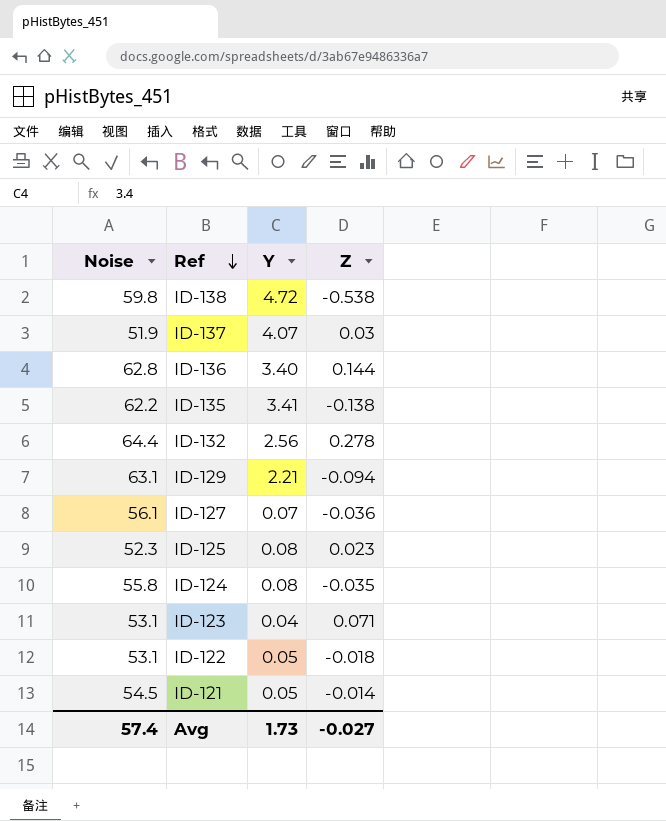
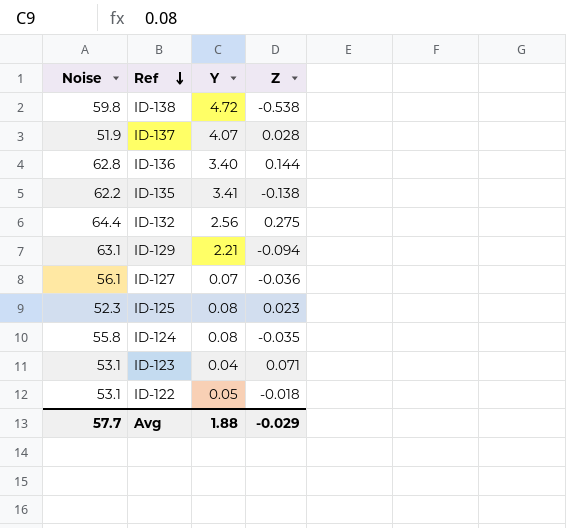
row ID-121: 54.5 | 0.05 | -0.014 -> none
ID-137 | Z: 0.03 -> 0.028
ID-132 | Z: 0.278 -> 0.275
Avg | Noise: 57.4 -> 57.7
Avg | Y: 1.73 -> 1.88
Avg | Z: -0.027 -> -0.029

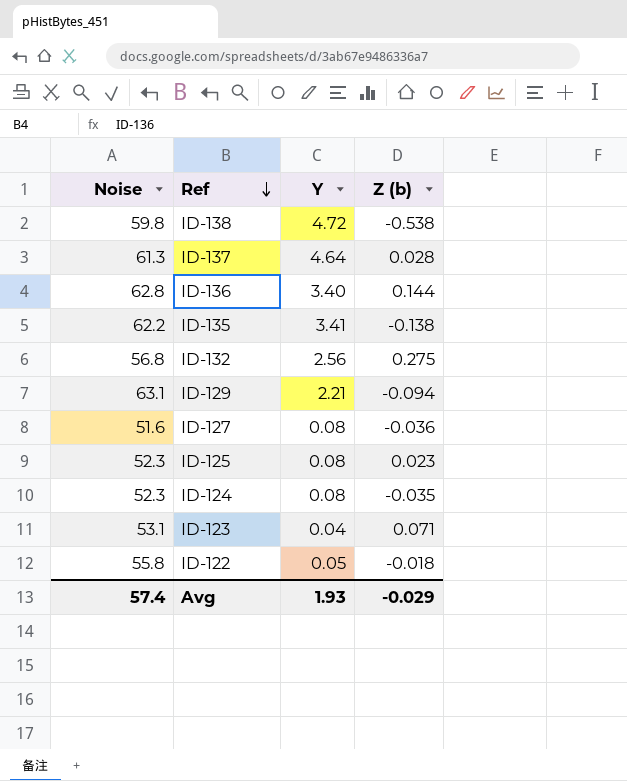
column name: Z -> Z (b)
ID-137 | Noise: 51.9 -> 61.3
ID-137 | Y: 4.07 -> 4.64
ID-132 | Noise: 64.4 -> 56.8
ID-127 | Noise: 56.1 -> 51.6
ID-127 | Y: 0.07 -> 0.08
ID-124 | Noise: 55.8 -> 52.3
ID-122 | Noise: 53.1 -> 55.8
Avg | Noise: 57.7 -> 57.4
Avg | Y: 1.88 -> 1.93

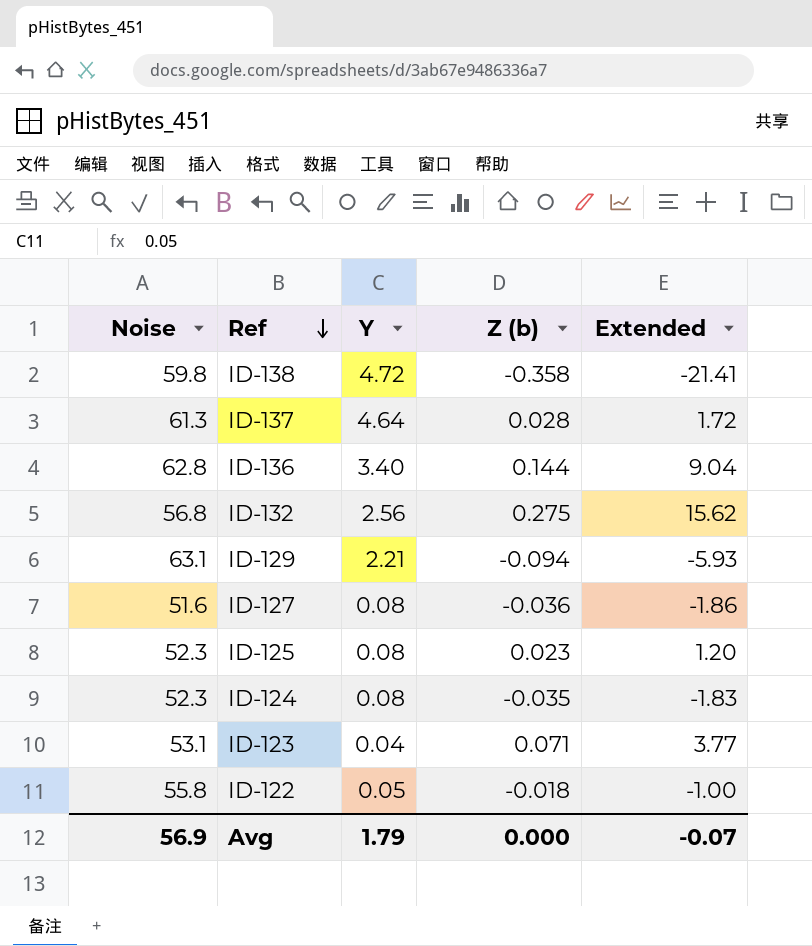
column Extended | formula: none -> [Noise] * [Z (b)]
row ID-135: 62.2 | 3.41 | -0.138 -> none
ID-138 | Z (b): -0.538 -> -0.358
Avg | Noise: 57.4 -> 56.9
Avg | Y: 1.93 -> 1.79
Avg | Z (b): -0.029 -> 0.000

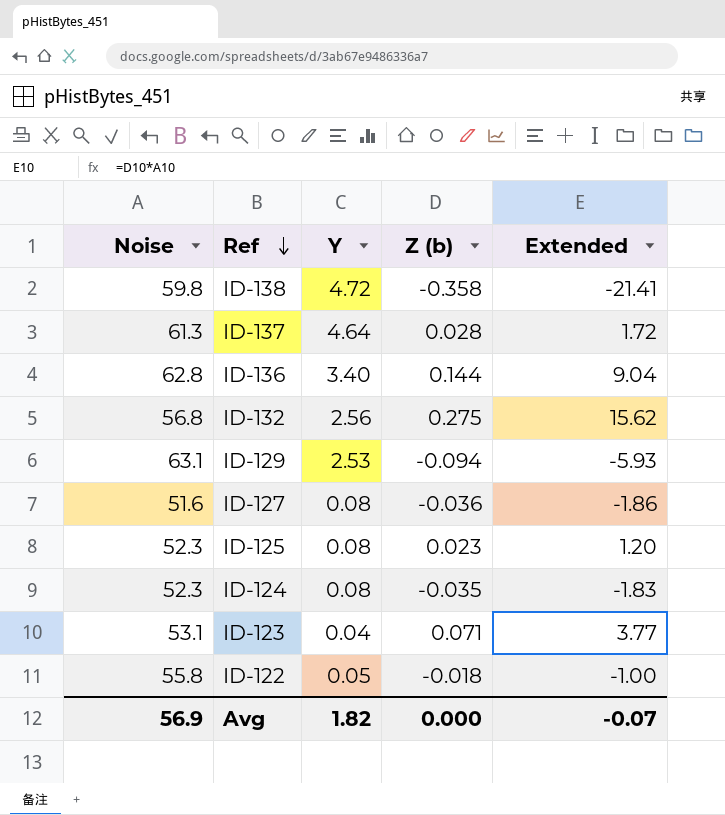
ID-129 | Y: 2.21 -> 2.53
Avg | Y: 1.79 -> 1.82

